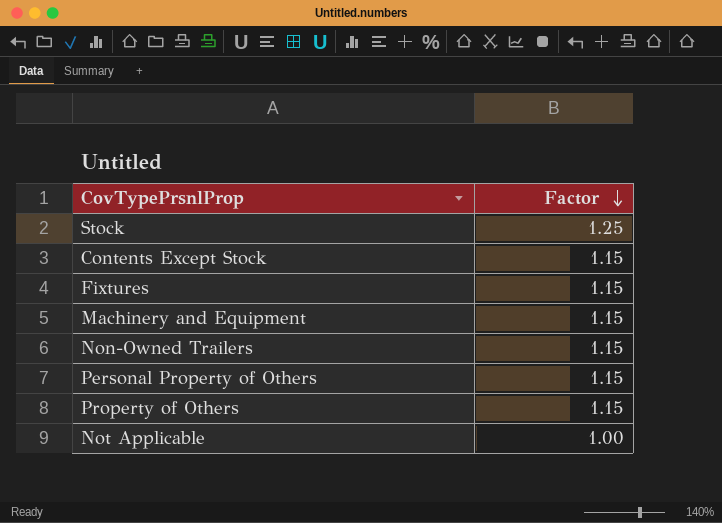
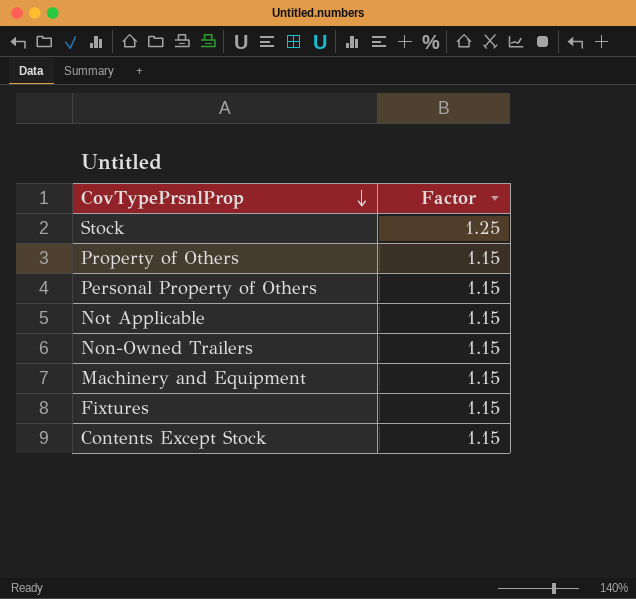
row order: Factor descending -> CovTypePrsnlProp descending
Not Applicable | Factor: 1.00 -> 1.15

